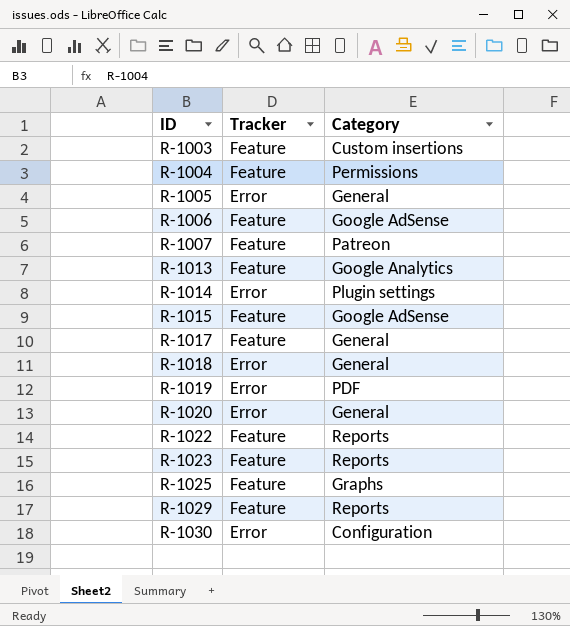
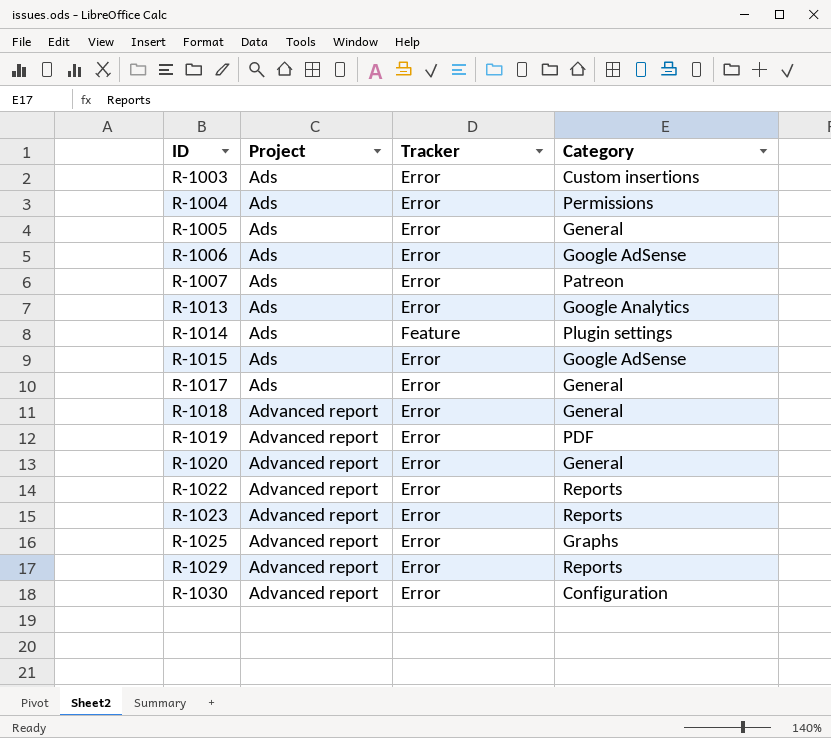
column Project | position: none -> 2
R-1003 | Tracker: Feature -> Error
R-1004 | Tracker: Feature -> Error
R-1006 | Tracker: Feature -> Error
R-1007 | Tracker: Feature -> Error
R-1013 | Tracker: Feature -> Error
R-1014 | Tracker: Error -> Feature
R-1015 | Tracker: Feature -> Error
R-1017 | Tracker: Feature -> Error
R-1022 | Tracker: Feature -> Error
R-1023 | Tracker: Feature -> Error
R-1025 | Tracker: Feature -> Error
R-1029 | Tracker: Feature -> Error

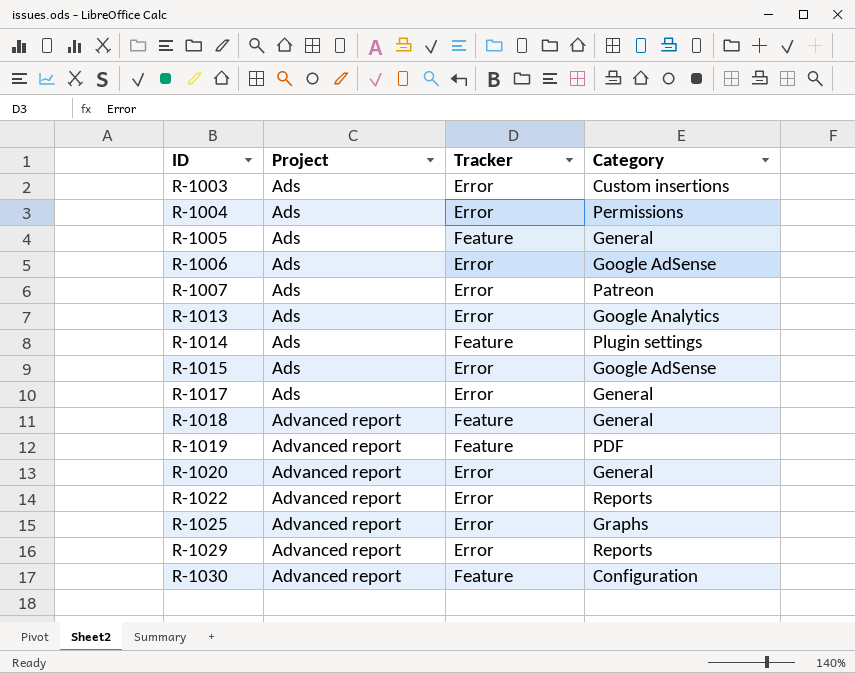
row R-1023: Advanced report | Error | Reports -> none
R-1005 | Tracker: Error -> Feature
R-1018 | Tracker: Error -> Feature
R-1019 | Tracker: Error -> Feature
R-1030 | Tracker: Error -> Feature

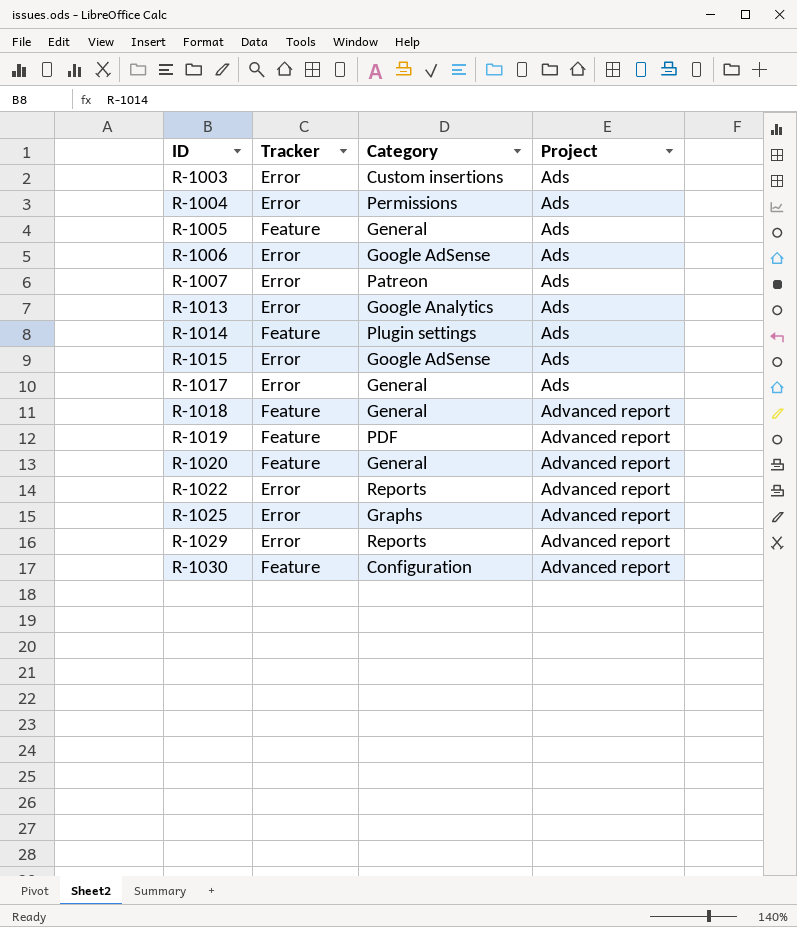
column Project | position: 2 -> 4
R-1020 | Tracker: Error -> Feature

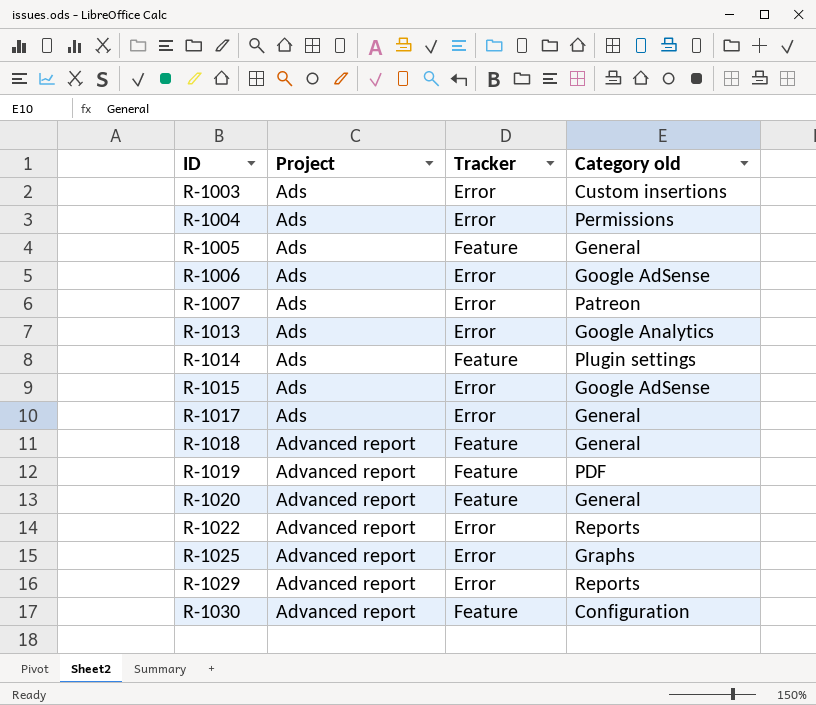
column Project | position: 4 -> 2
column name: Category -> Category old

